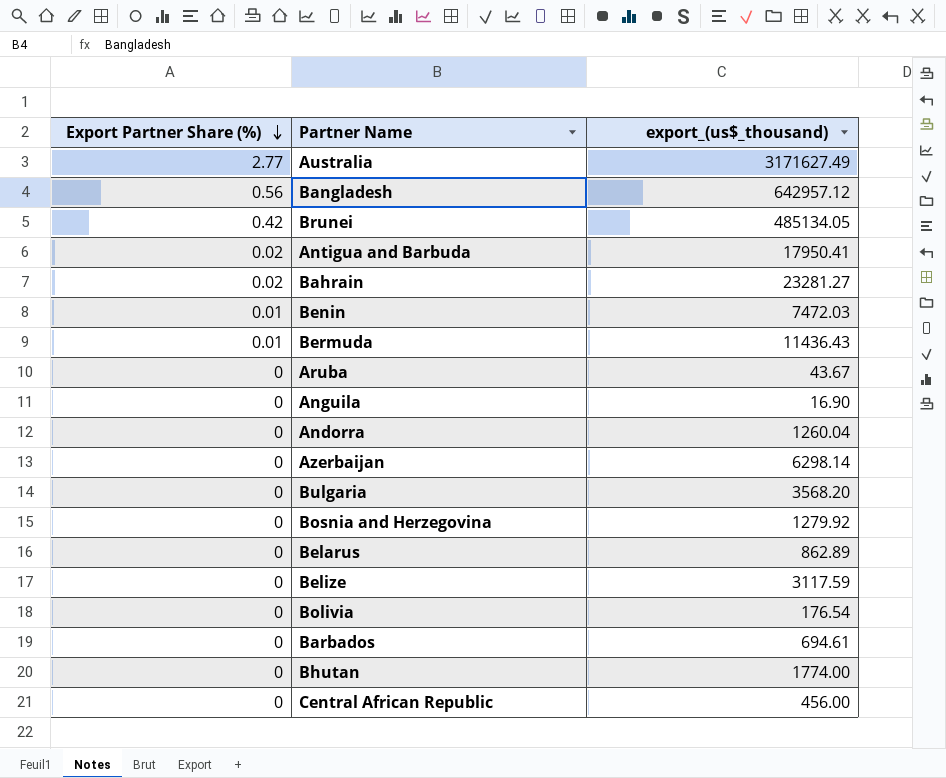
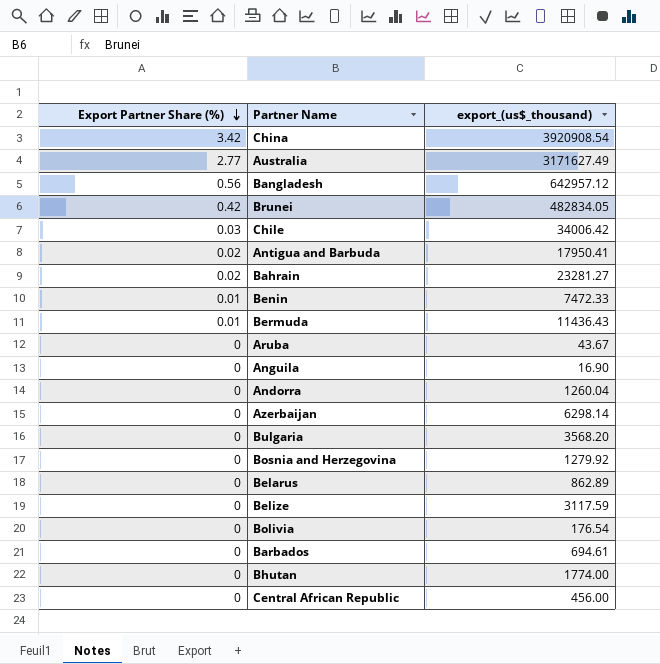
row China: none -> 3.42 | 3920908.54
Brunei | export_(us$_thousand): 485134.05 -> 482834.05
row Chile: none -> 0.03 | 34006.42
Benin | export_(us$_thousand): 7472.03 -> 7472.33

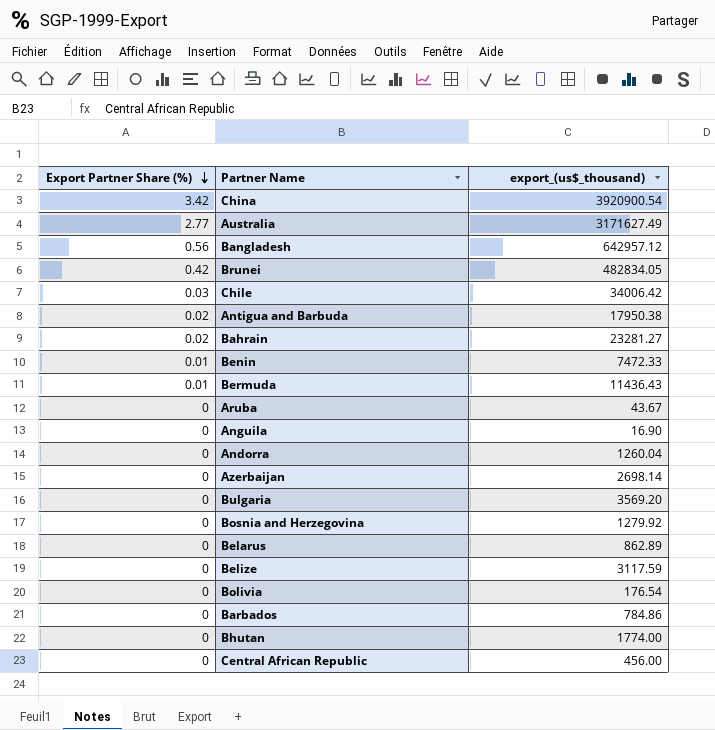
China | export_(us$_thousand): 3920908.54 -> 3920900.54
Antigua and Barbuda | export_(us$_thousand): 17950.41 -> 17950.38
Azerbaijan | export_(us$_thousand): 6298.14 -> 2698.14
Bulgaria | export_(us$_thousand): 3568.20 -> 3569.20
Barbados | export_(us$_thousand): 694.61 -> 784.86

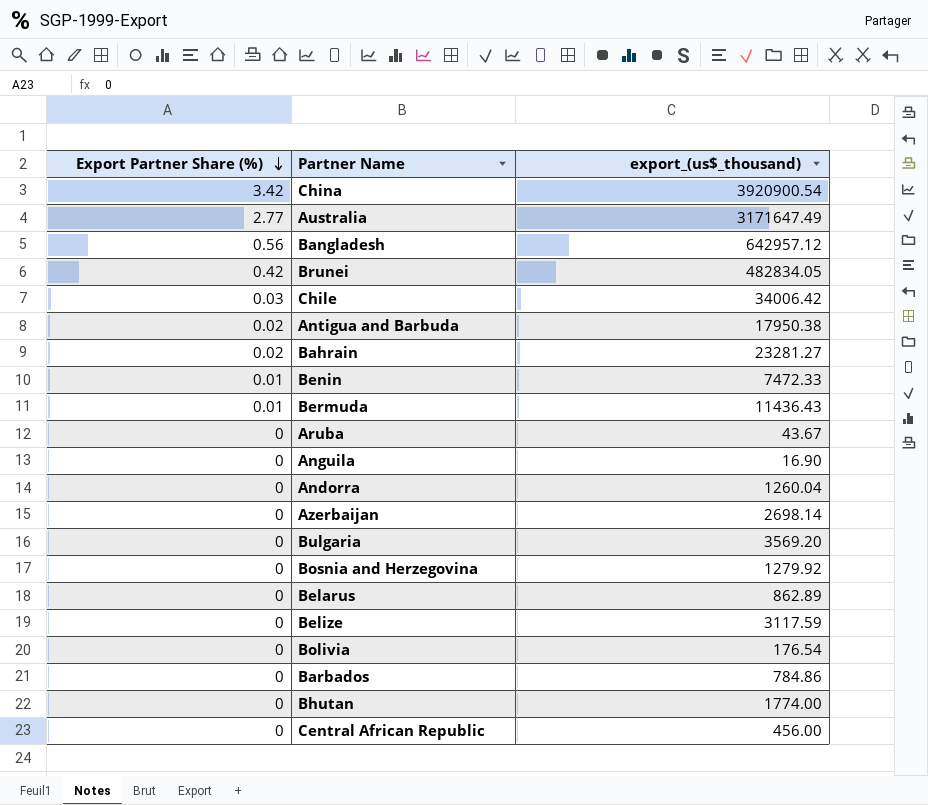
Australia | export_(us$_thousand): 3171627.49 -> 3171647.49

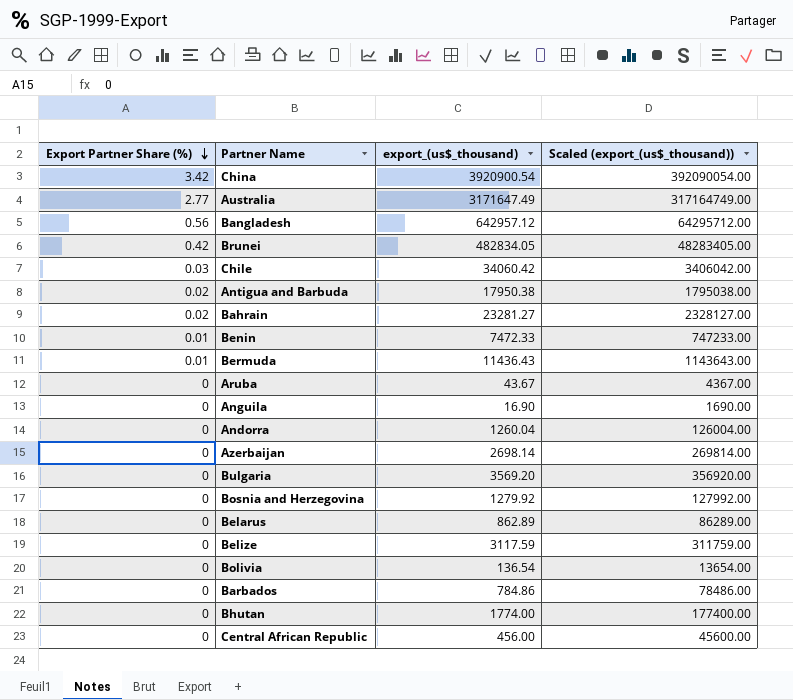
column Scaled (export_(us$_thousand)) | formula: none -> [export_(us$_thousand)] * 100
Chile | export_(us$_thousand): 34006.42 -> 34060.42
Bolivia | export_(us$_thousand): 176.54 -> 136.54

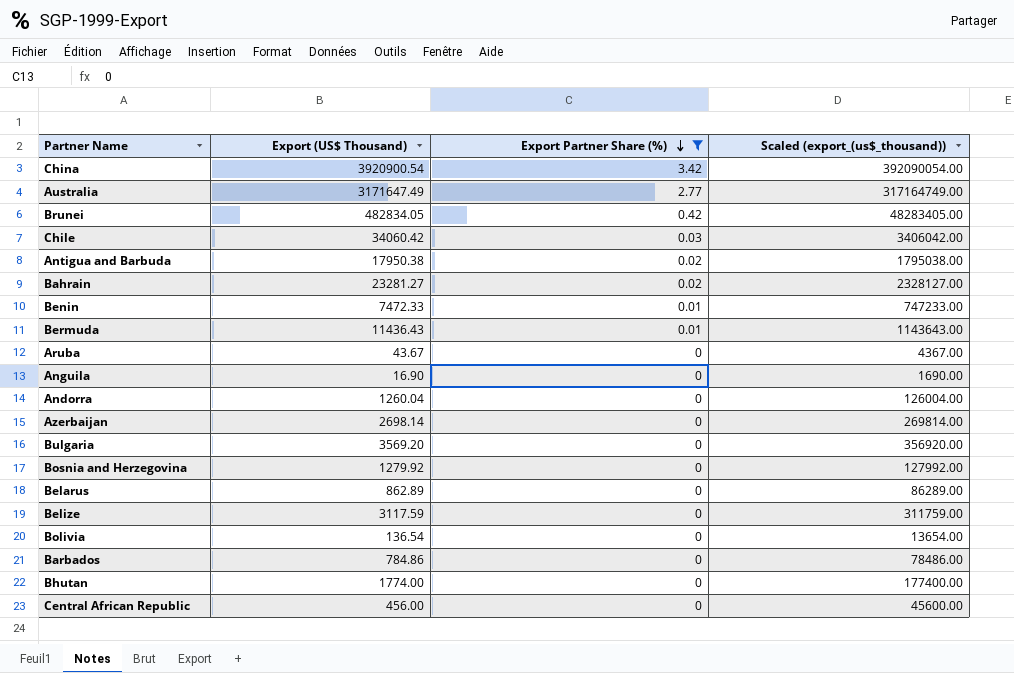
filter: none -> Export Partner Share (%) != 0.56
column name: export_(us$_thousand) -> Export (US$ Thousand)
column Export Partner Share (%) | position: 1 -> 3

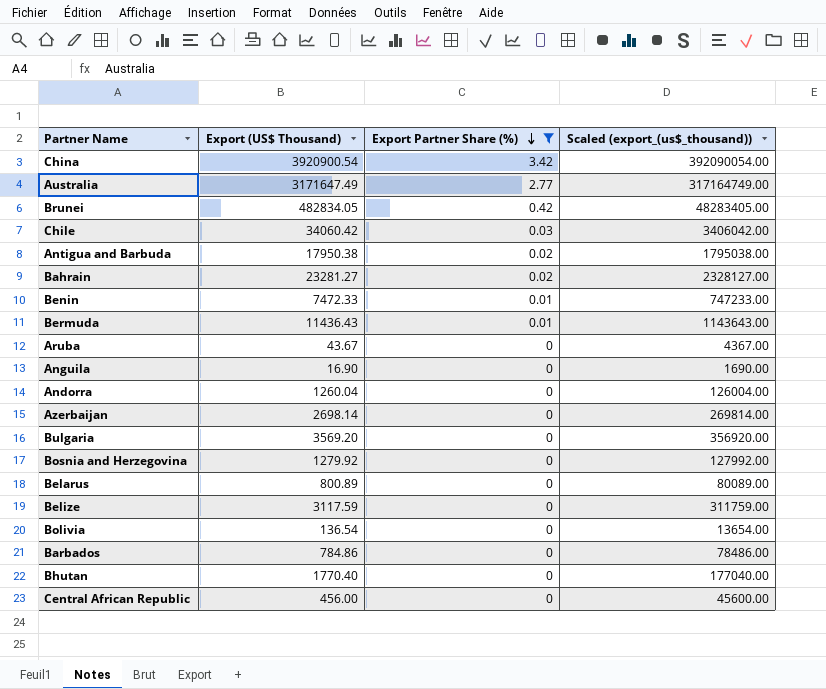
Belarus | Export (US$ Thousand): 862.89 -> 800.89
Belarus | Scaled (export_(us$_thousand)): 86289.00 -> 80089.00
Bhutan | Export (US$ Thousand): 1774.00 -> 1770.40
Bhutan | Scaled (export_(us$_thousand)): 177400.00 -> 177040.00

